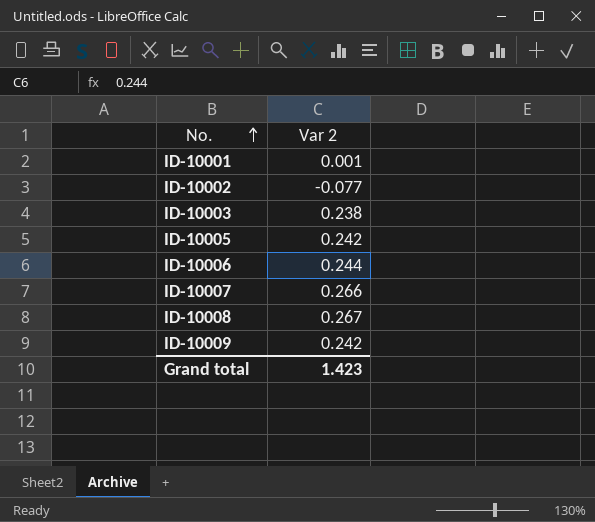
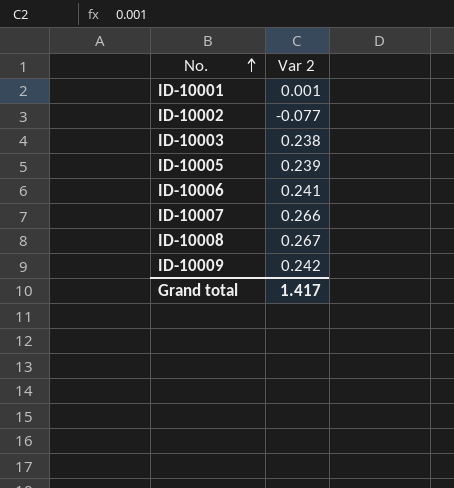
ID-10005 | Var 2: 0.242 -> 0.239
ID-10006 | Var 2: 0.244 -> 0.241
Grand total | Var 2: 1.423 -> 1.417

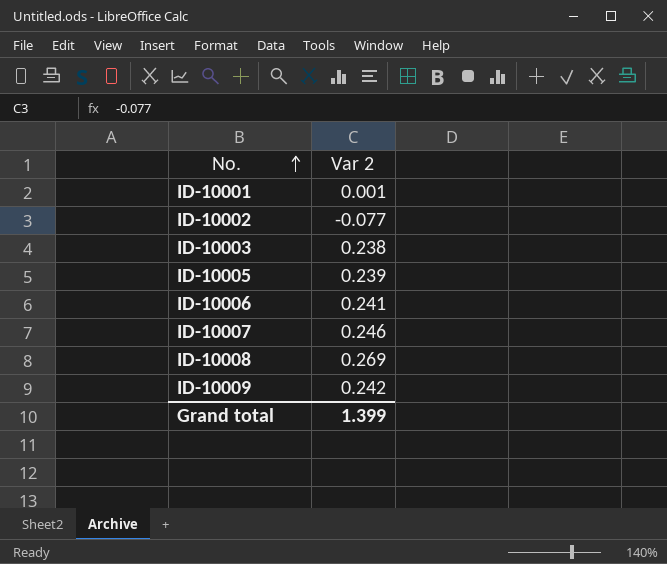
ID-10007 | Var 2: 0.266 -> 0.246
ID-10008 | Var 2: 0.267 -> 0.269
Grand total | Var 2: 1.417 -> 1.399

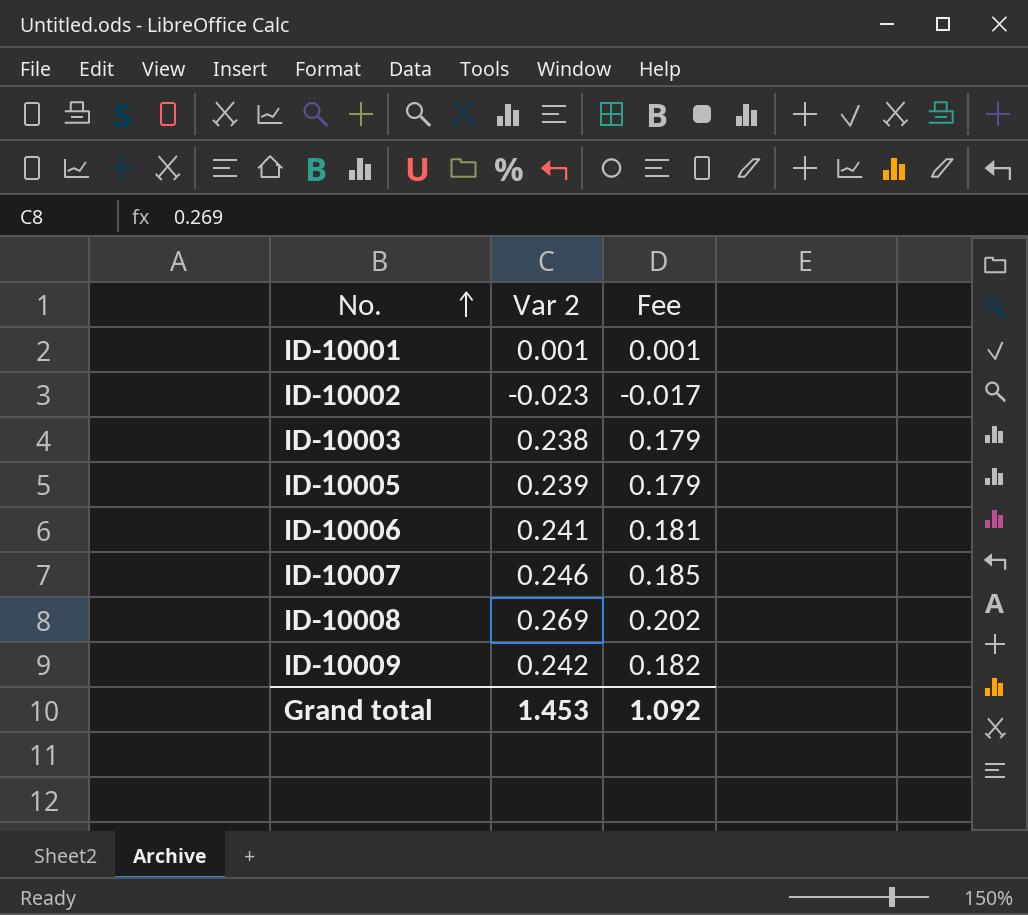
column Fee | formula: none -> [Var 2] * 0.75
ID-10002 | Var 2: -0.077 -> -0.023
Grand total | Var 2: 1.399 -> 1.453

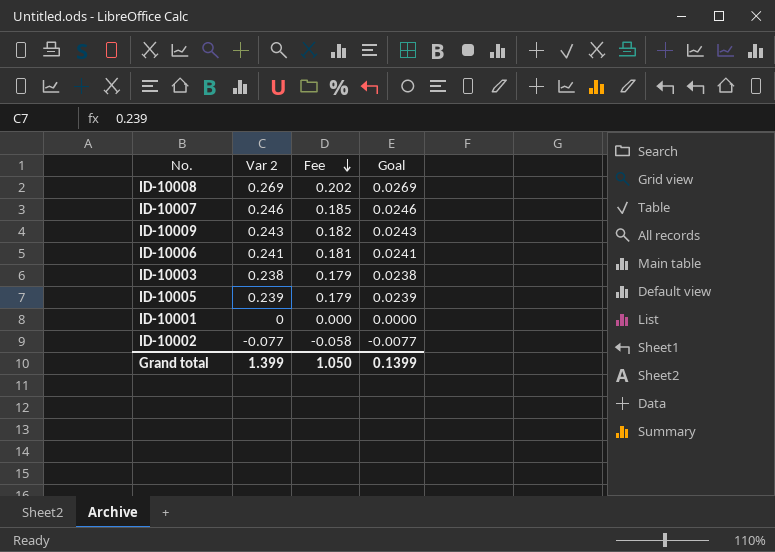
row order: No. ascending -> Fee descending
column Goal | formula: none -> [Var 2] * 0.1
ID-10009 | Var 2: 0.242 -> 0.243
ID-10001 | Var 2: 0.001 -> 0
ID-10001 | Fee: 0.001 -> 0.000
ID-10002 | Var 2: -0.023 -> -0.077
ID-10002 | Fee: -0.017 -> -0.058
Grand total | Var 2: 1.453 -> 1.399
Grand total | Fee: 1.092 -> 1.050

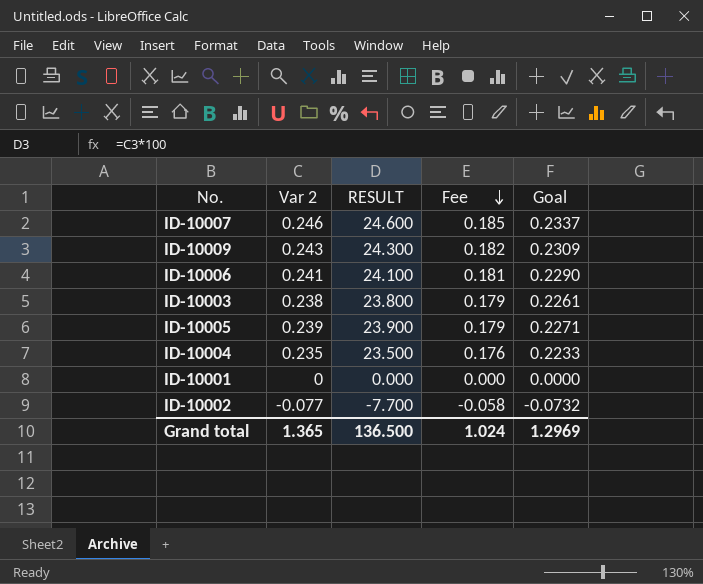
column RESULT | formula: none -> [Var 2] * 100
column Goal | formula: [Var 2] * 0.1 -> [Var 2] * 0.95
row ID-10008: 0.269 | 0.202 | 0.0269 -> none
row ID-10004: none -> 0.235 | 23.500 | 0.176 | 0.2233
Grand total | Var 2: 1.399 -> 1.365
Grand total | Fee: 1.050 -> 1.024
Grand total | Goal: 0.1399 -> 1.2969

